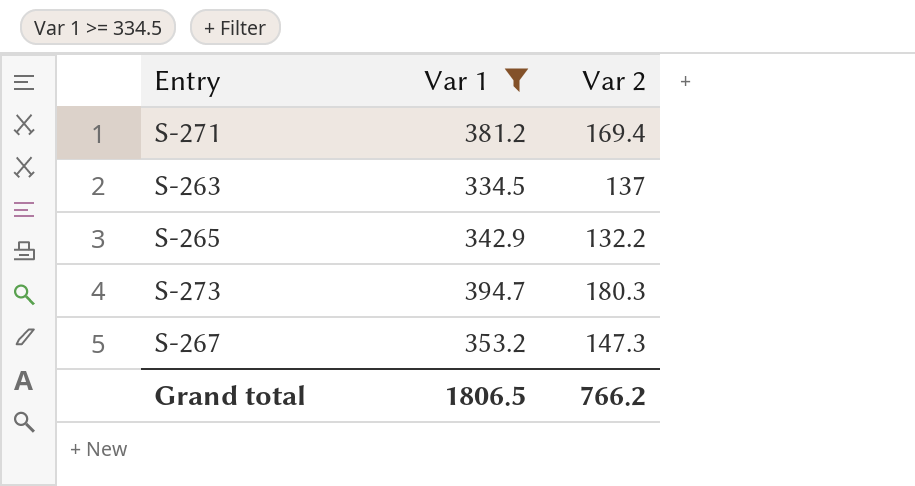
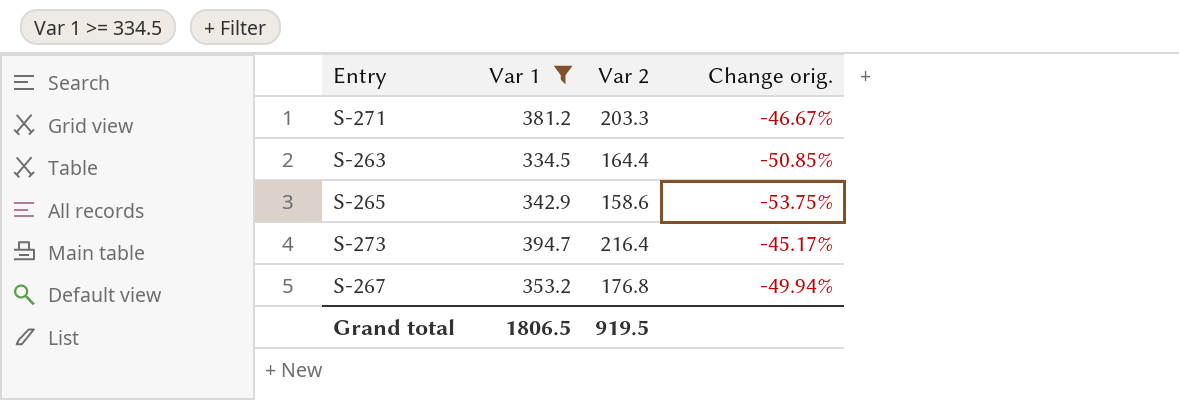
column Change orig. | formula: none -> ([Var 2] - [Var 1]) / [Var 1]
S-271 | Var 2: 169.4 -> 203.3
S-263 | Var 2: 137 -> 164.4
S-265 | Var 2: 132.2 -> 158.6
S-273 | Var 2: 180.3 -> 216.4
S-267 | Var 2: 147.3 -> 176.8
Grand total | Var 2: 766.2 -> 919.5

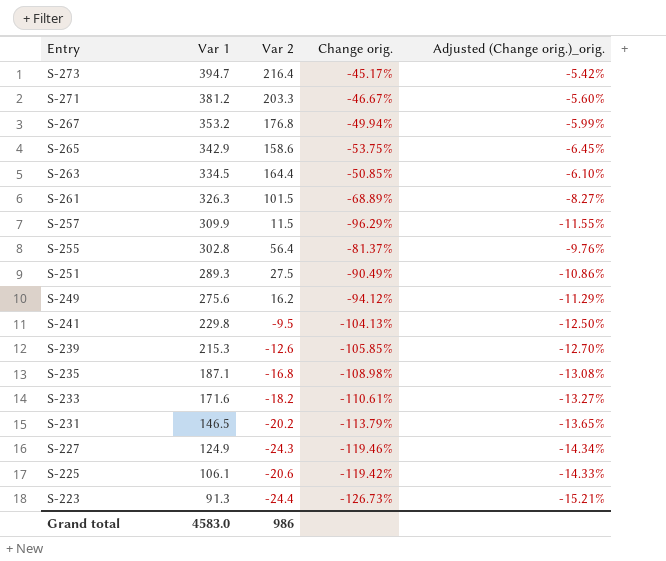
filter: Var 1 >= 334.5 -> none
row order: none -> Entry descending
column Adjusted (Change orig.)_orig. | formula: none -> [Change orig.] * 0.12
Grand total | Var 1: 1806.5 -> 4583.0
Grand total | Var 2: 919.5 -> 986

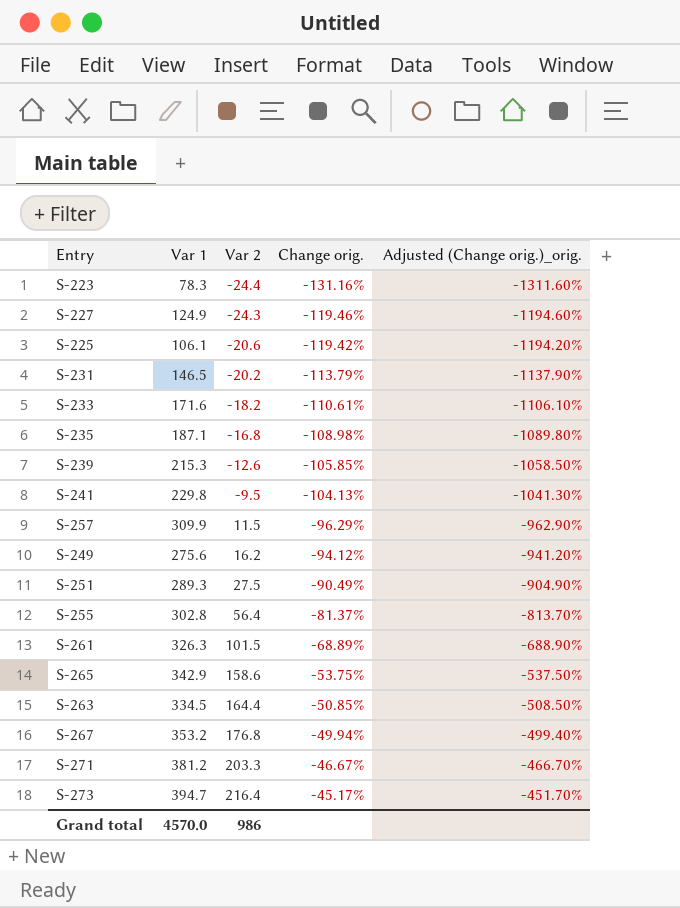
row order: Entry descending -> Var 2 ascending
column Adjusted (Change orig.)_orig. | formula: [Change orig.] * 0.12 -> [Change orig.] * 10
S-223 | Var 1: 91.3 -> 78.3
S-223 | Change orig.: -126.73% -> -131.16%
Grand total | Var 1: 4583.0 -> 4570.0

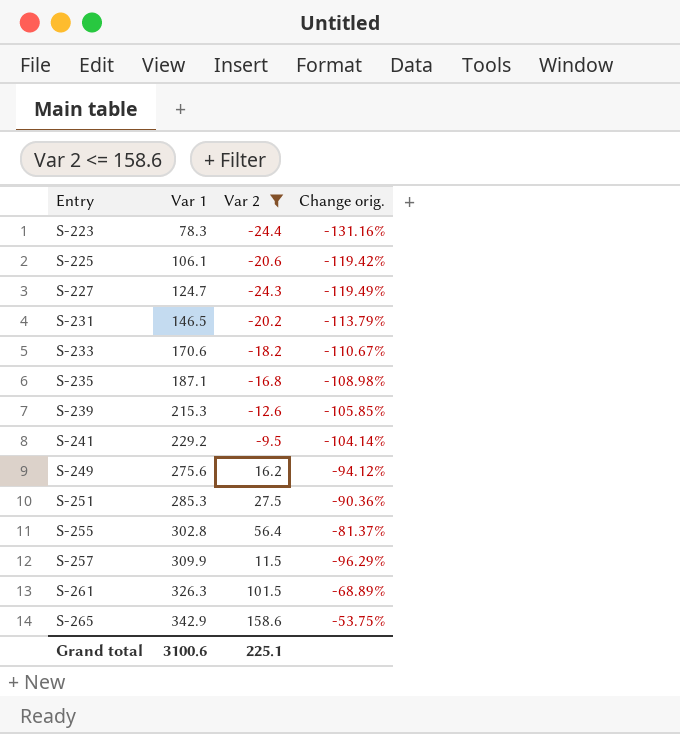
filter: none -> Var 2 <= 158.6
row order: Var 2 ascending -> Entry ascending
column Adjusted (Change orig.)_orig. | formula: [Change orig.] * 10 -> none
S-227 | Var 1: 124.9 -> 124.7
S-227 | Change orig.: -119.46% -> -119.49%
S-233 | Var 1: 171.6 -> 170.6
S-233 | Change orig.: -110.61% -> -110.67%
S-241 | Var 1: 229.8 -> 229.2
S-241 | Change orig.: -104.13% -> -104.14%
S-251 | Var 1: 289.3 -> 285.3
S-251 | Change orig.: -90.49% -> -90.36%
Grand total | Var 1: 4570.0 -> 3100.6
Grand total | Var 2: 986 -> 225.1

